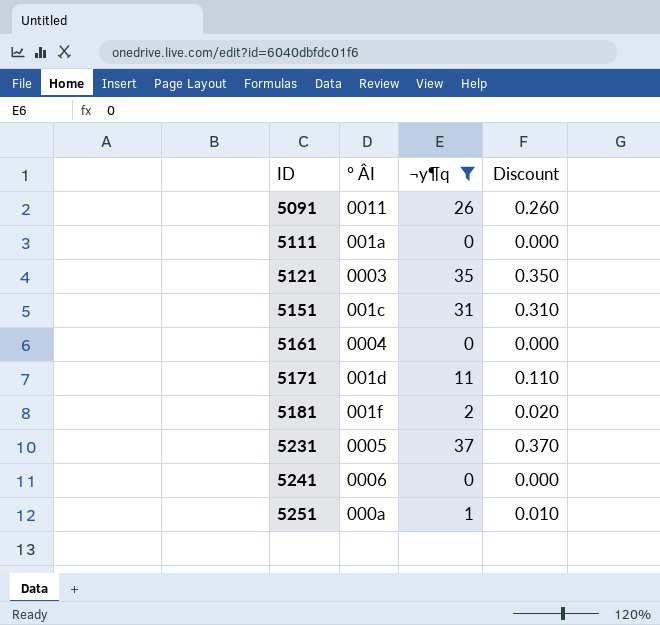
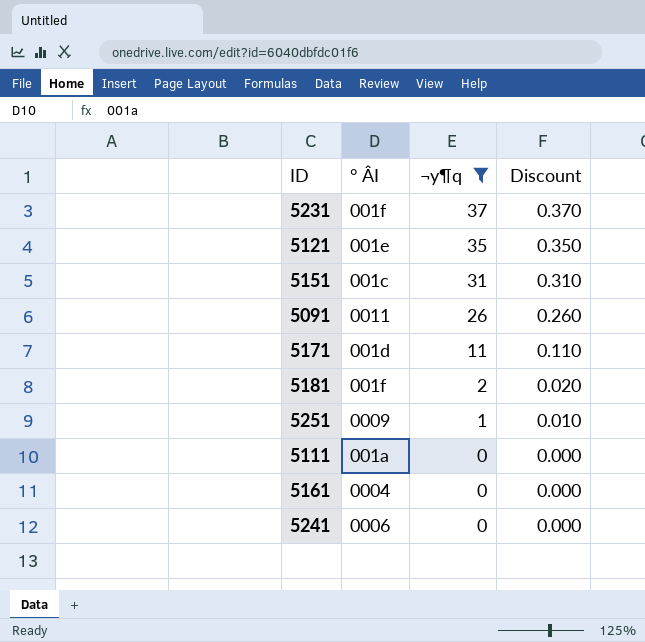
row order: ID ascending -> ¬y¶q descending
5231 | ° ÂI: 0005 -> 001f
5121 | ° ÂI: 0003 -> 001e
5251 | ° ÂI: 000a -> 0009

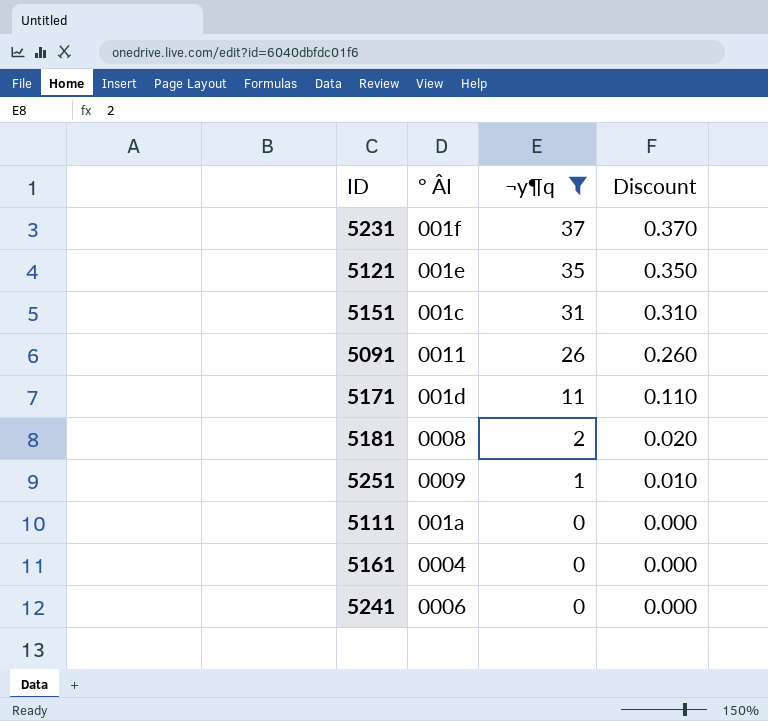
5181 | ° ÂI: 001f -> 0008

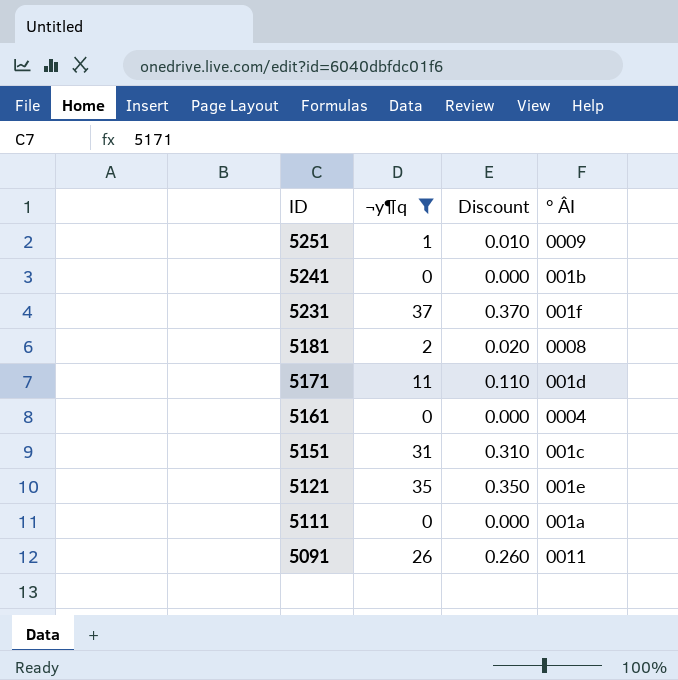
row order: ¬y¶q descending -> ID descending
column ° ÂI | position: 2 -> 4
5241 | ° ÂI: 0006 -> 001b

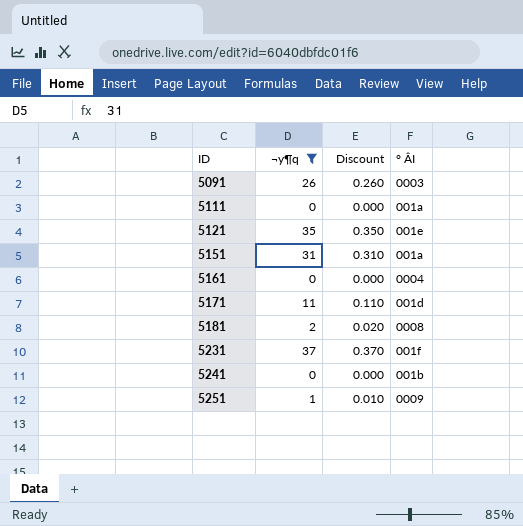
row order: ID descending -> ID ascending
5091 | ° ÂI: 0011 -> 0003
5151 | ° ÂI: 001c -> 001a

